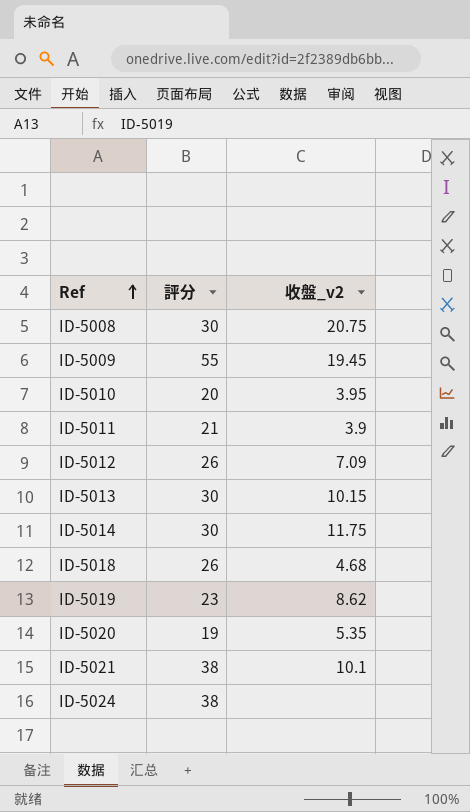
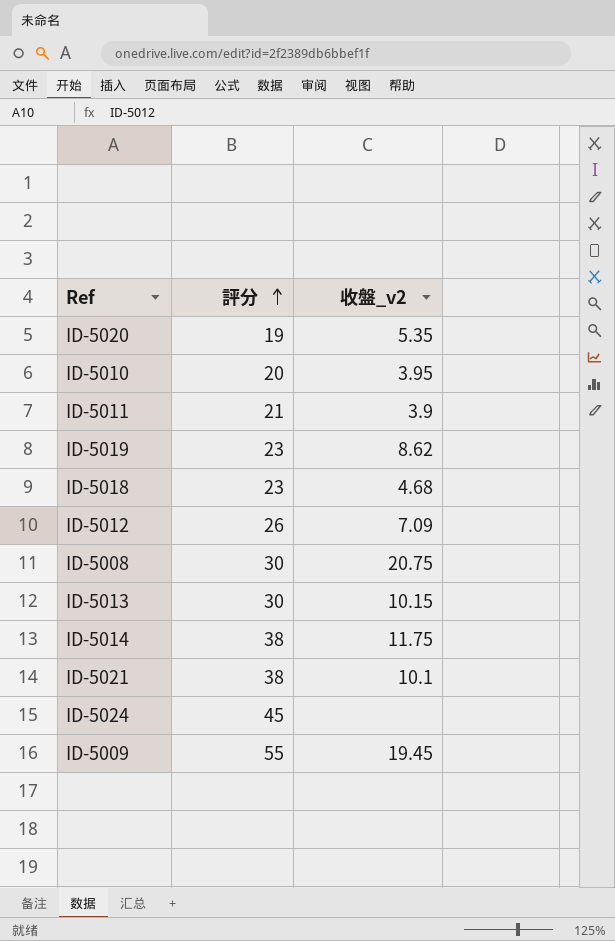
row order: Ref ascending -> 評分 ascending
ID-5018 | 評分: 26 -> 23
ID-5014 | 評分: 30 -> 38
ID-5024 | 評分: 38 -> 45

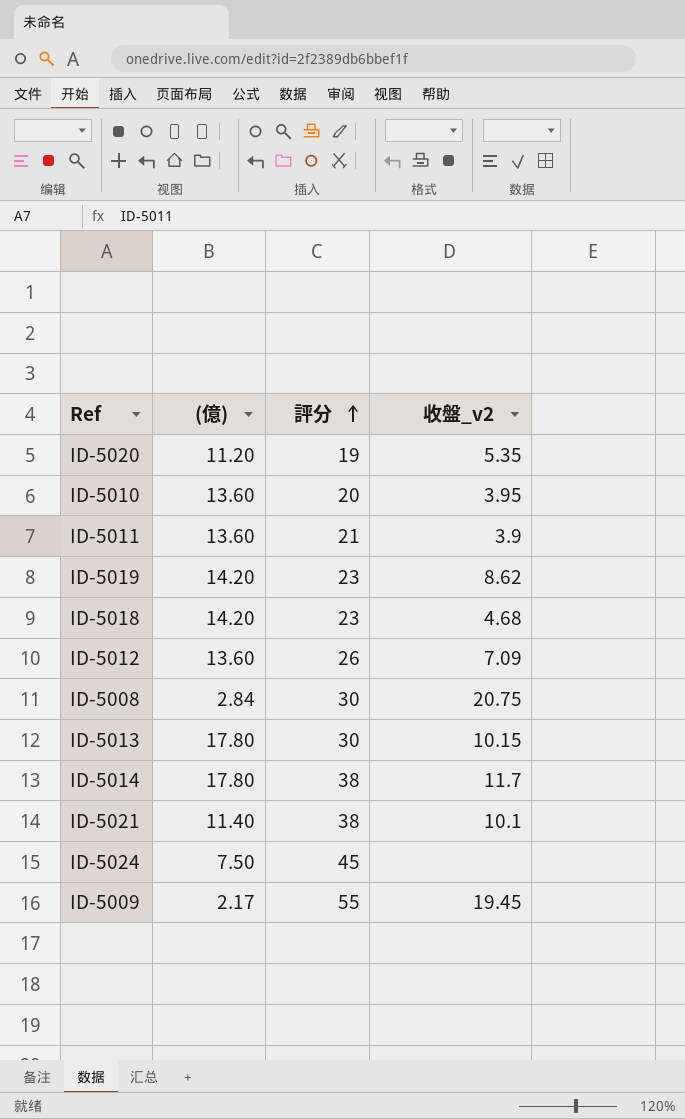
column (億) | position: none -> 2
ID-5014 | 收盤_v2: 11.75 -> 11.7

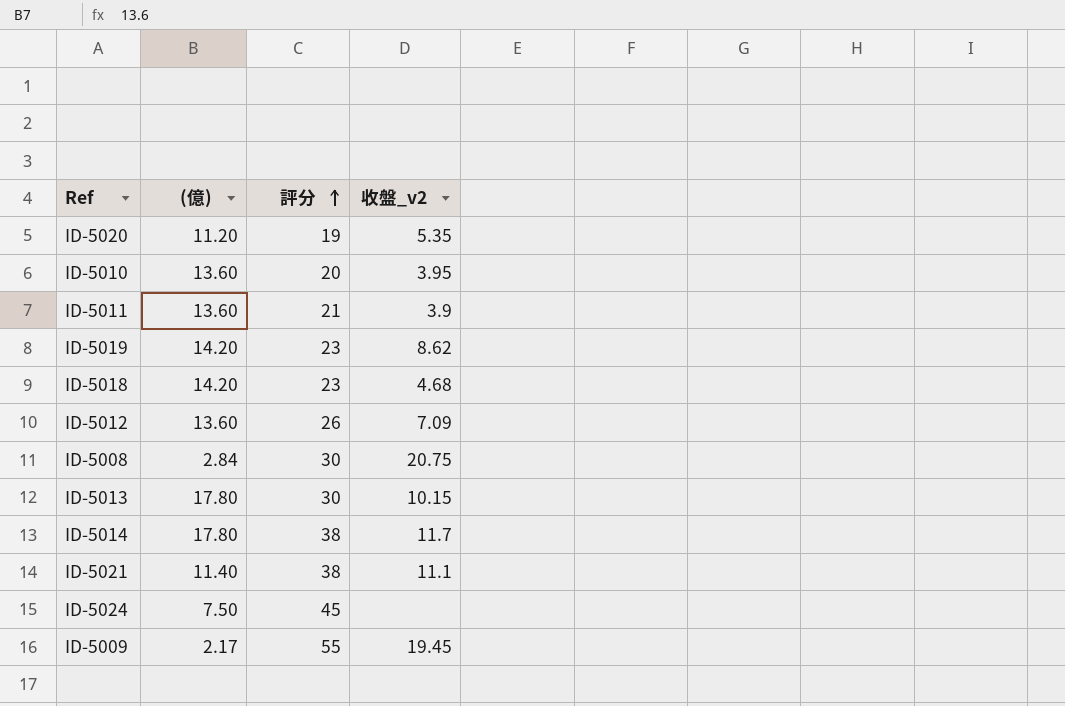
ID-5021 | 收盤_v2: 10.1 -> 11.1

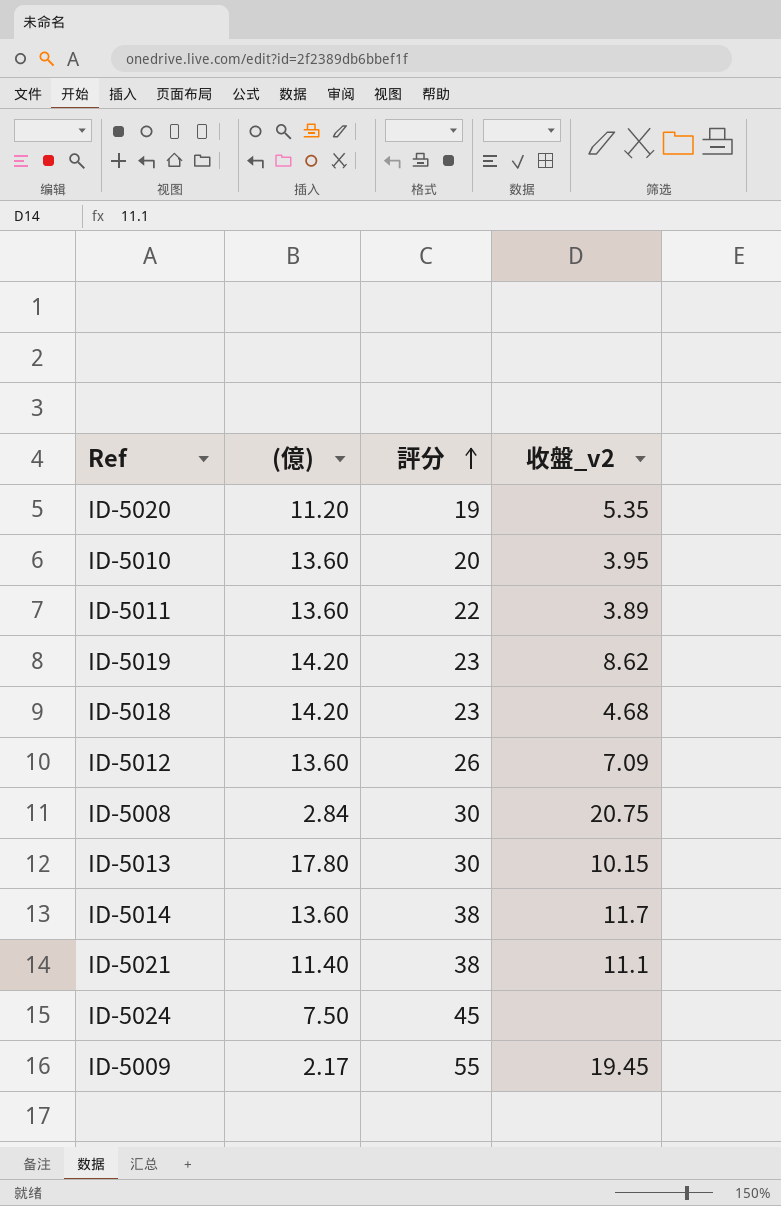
ID-5011 | 評分: 21 -> 22
ID-5011 | 收盤_v2: 3.9 -> 3.89
ID-5014 | (億): 17.80 -> 13.60

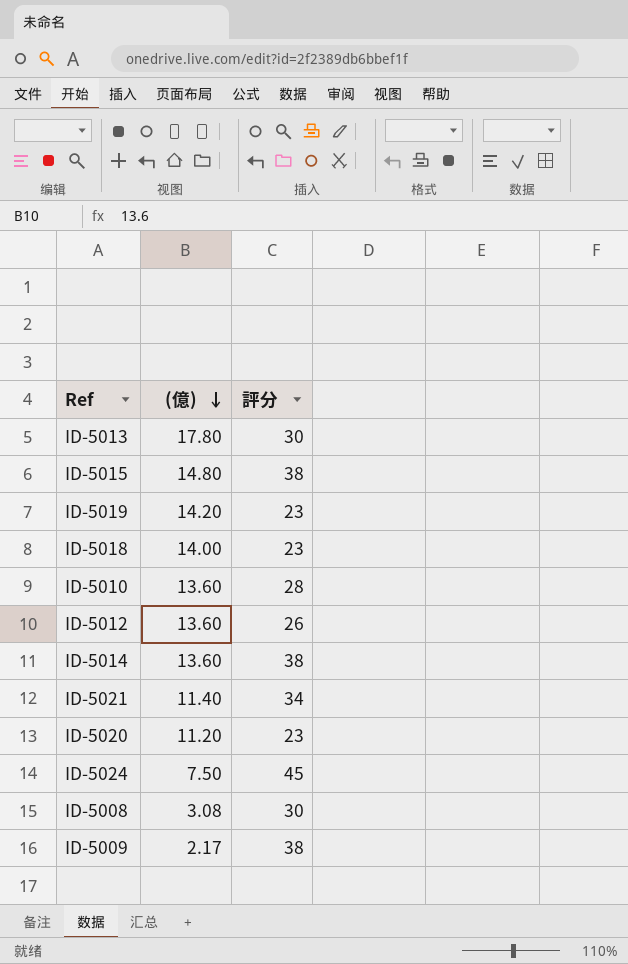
row order: 評分 ascending -> (億) descending
column 收盤_v2 | position: 4 -> none
row ID-5011: 13.60 | 22 | 3.89 -> none
row ID-5015: none -> 14.80 | 38
ID-5018 | (億): 14.20 -> 14.00
ID-5010 | 評分: 20 -> 28
ID-5021 | 評分: 38 -> 34
ID-5020 | 評分: 19 -> 23
ID-5008 | (億): 2.84 -> 3.08
ID-5009 | 評分: 55 -> 38

